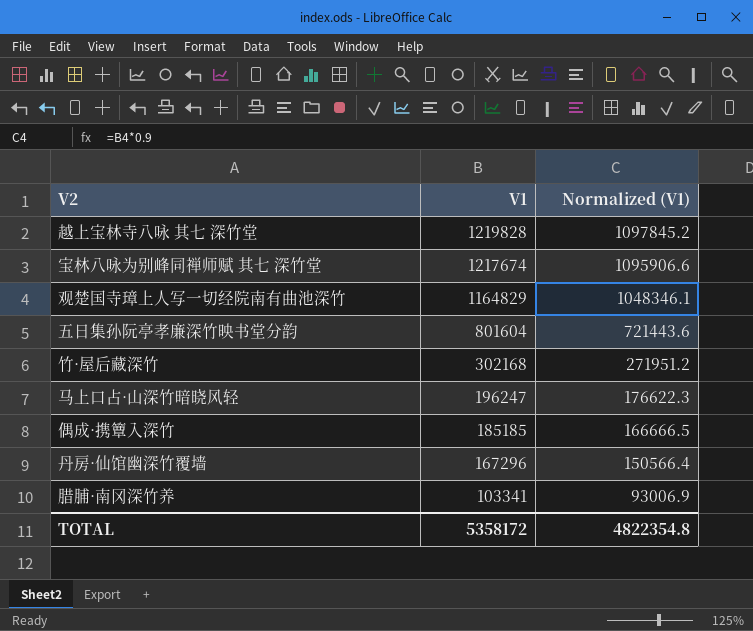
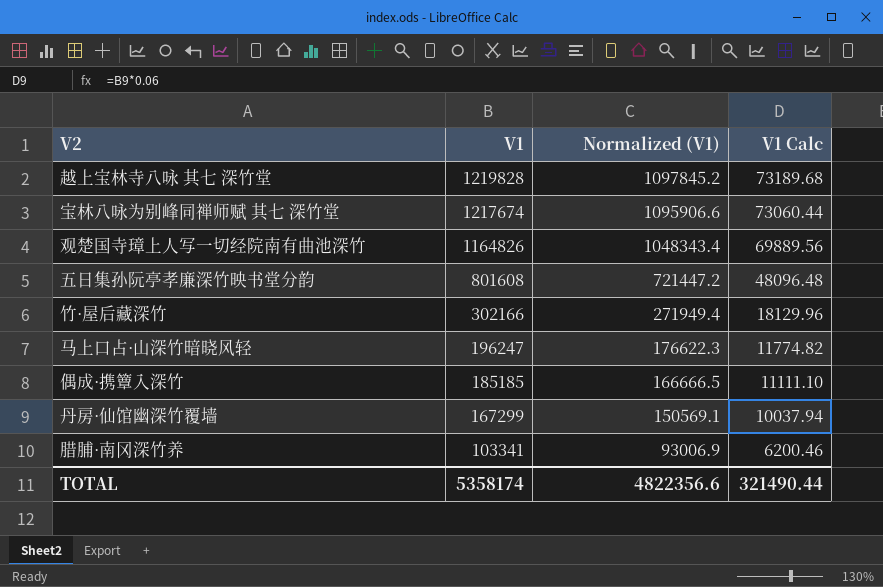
column V1 Calc | formula: none -> [V1] * 0.06
观楚国寺璋上人写一切经院南有曲池深竹 | V1: 1164829 -> 1164826
观楚国寺璋上人写一切经院南有曲池深竹 | Normalized (V1): 1048346.1 -> 1048343.4
五日集孙阮亭孝廉深竹映书堂分韵 | V1: 801604 -> 801608
五日集孙阮亭孝廉深竹映书堂分韵 | Normalized (V1): 721443.6 -> 721447.2
竹·屋后藏深竹 | V1: 302168 -> 302166
竹·屋后藏深竹 | Normalized (V1): 271951.2 -> 271949.4
丹房·仙馆幽深竹覆墙 | V1: 167296 -> 167299
丹房·仙馆幽深竹覆墙 | Normalized (V1): 150566.4 -> 150569.1
TOTAL | V1: 5358172 -> 5358174
TOTAL | Normalized (V1): 4822354.8 -> 4822356.6

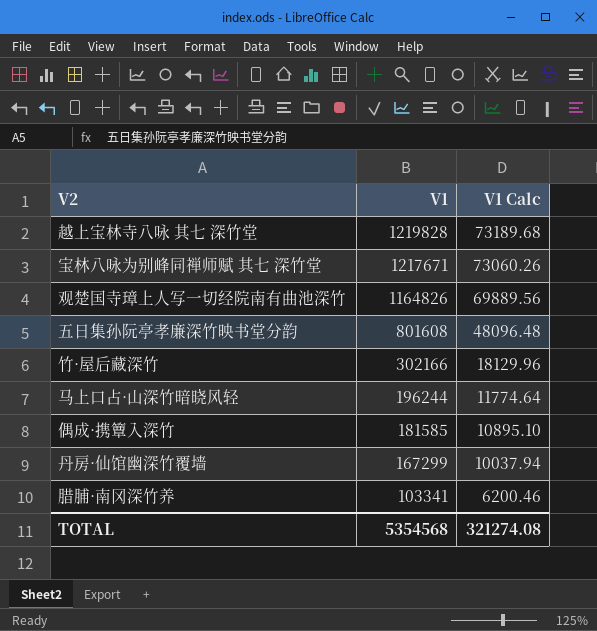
column Normalized (V1) | formula: [V1] * 0.9 -> none
宝林八咏为别峰同禅师赋 其七 深竹堂 | V1: 1217674 -> 1217671
宝林八咏为别峰同禅师赋 其七 深竹堂 | V1 Calc: 73060.44 -> 73060.26
马上口占·山深竹暗晓风轻 | V1: 196247 -> 196244
马上口占·山深竹暗晓风轻 | V1 Calc: 11774.82 -> 11774.64
偶成·携簟入深竹 | V1: 185185 -> 181585
偶成·携簟入深竹 | V1 Calc: 11111.10 -> 10895.10
TOTAL | V1: 5358174 -> 5354568
TOTAL | V1 Calc: 321490.44 -> 321274.08

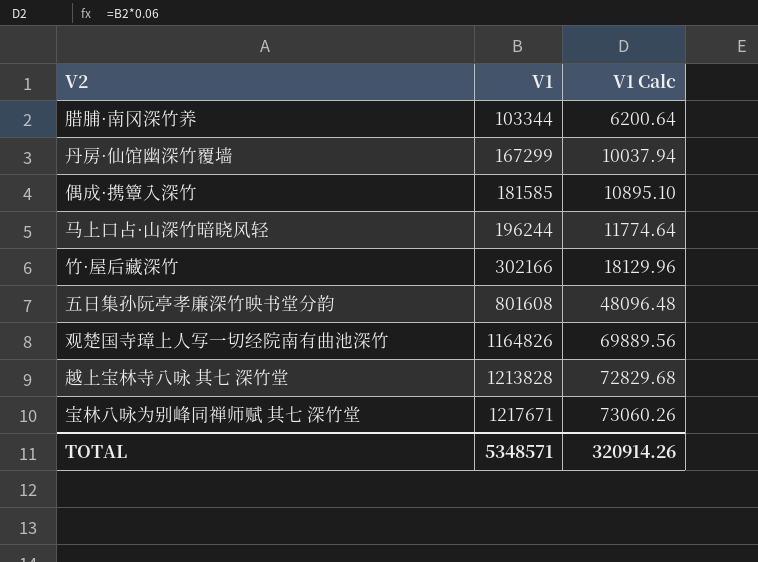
row order: V1 descending -> V1 ascending
腊脯·南冈深竹养 | V1: 103341 -> 103344
腊脯·南冈深竹养 | V1 Calc: 6200.46 -> 6200.64
越上宝林寺八咏 其七 深竹堂 | V1: 1219828 -> 1213828
越上宝林寺八咏 其七 深竹堂 | V1 Calc: 73189.68 -> 72829.68
TOTAL | V1: 5354568 -> 5348571
TOTAL | V1 Calc: 321274.08 -> 320914.26

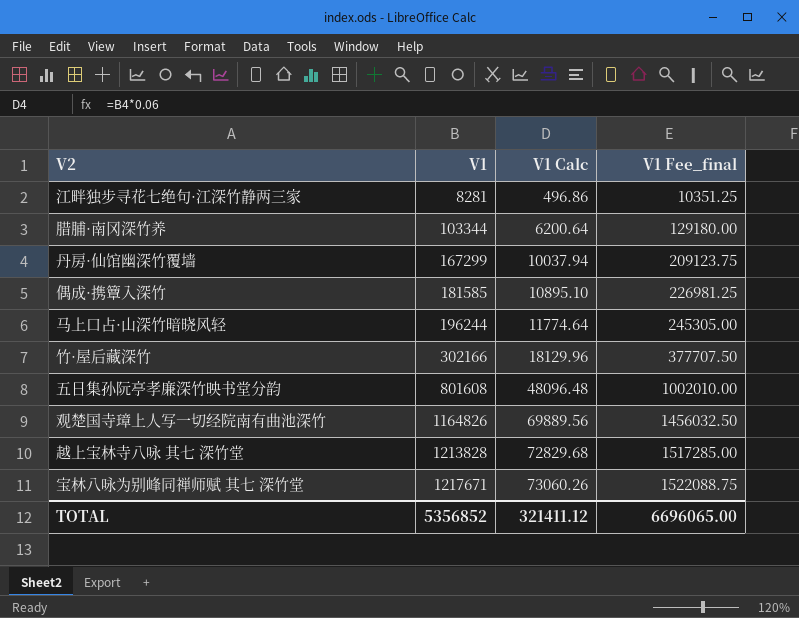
column V1 Fee_final | formula: none -> [V1] * 1.25
row 江畔独步寻花七绝句·江深竹静两三家: none -> 8281 | 496.86 | 10351.25
TOTAL | V1: 5348571 -> 5356852
TOTAL | V1 Calc: 320914.26 -> 321411.12

